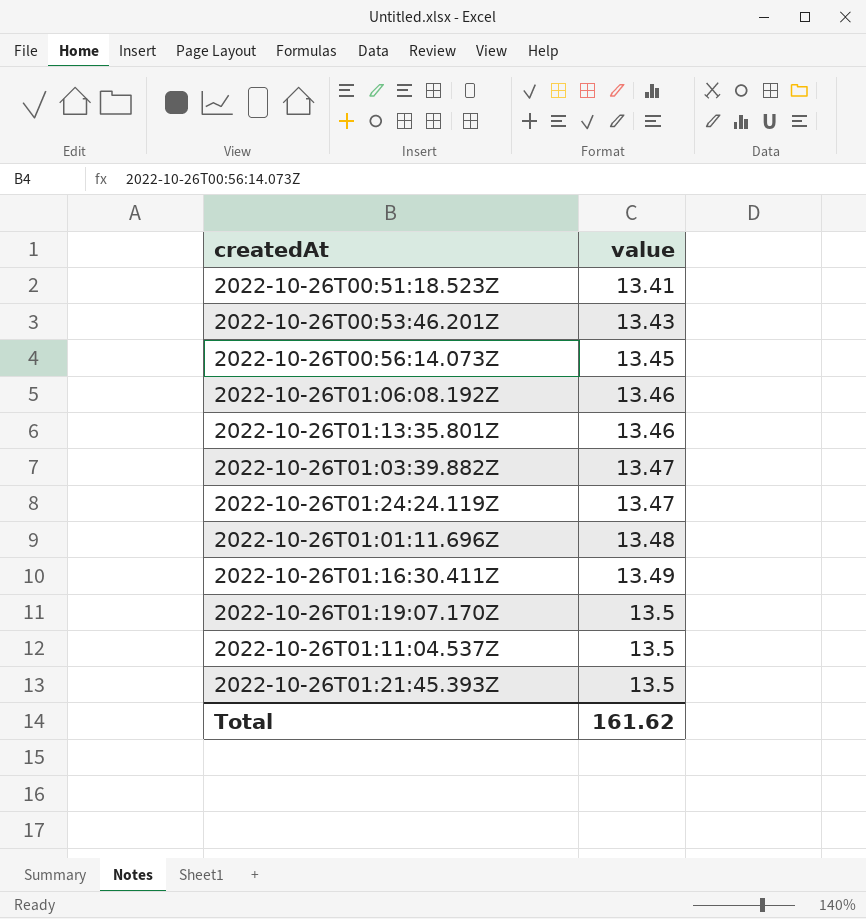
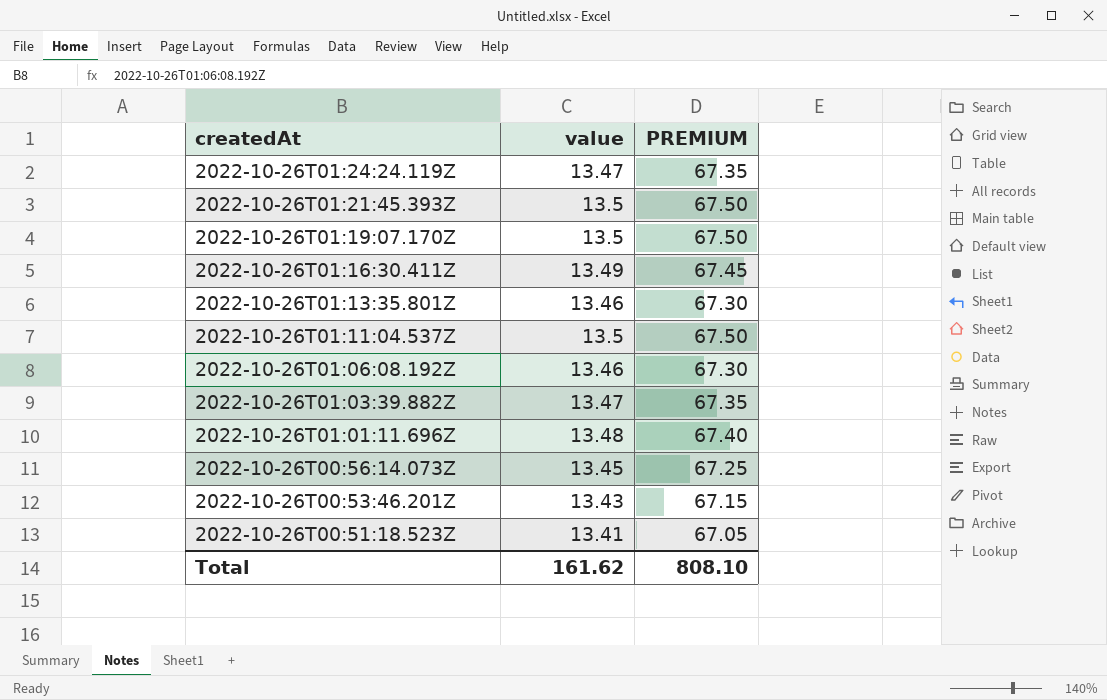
row order: value ascending -> createdAt descending
column PREMIUM | formula: none -> [value] * 5

